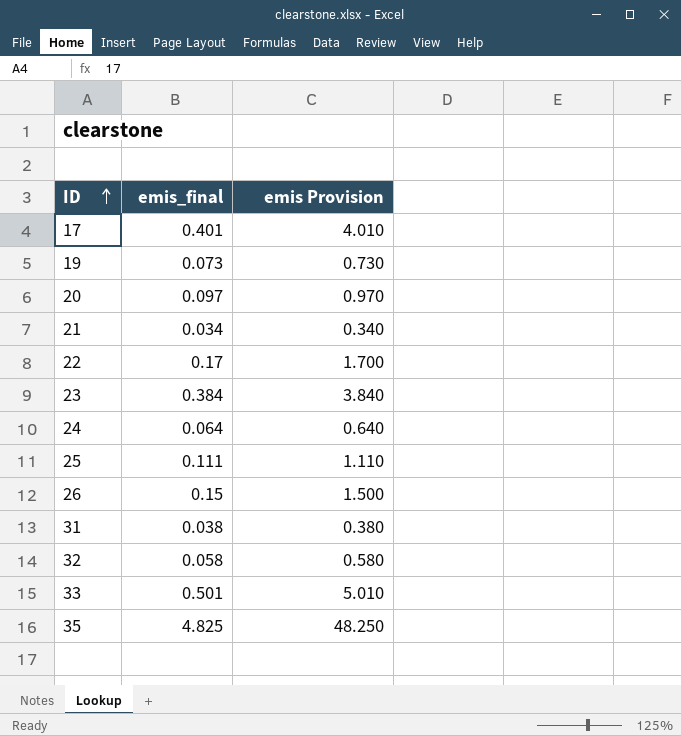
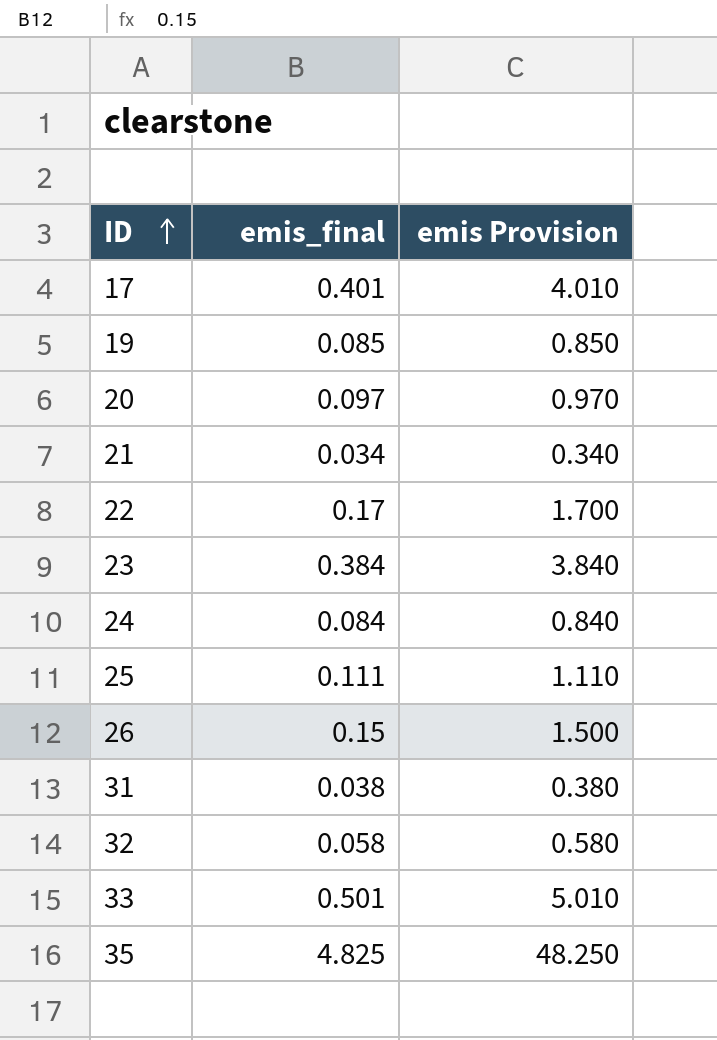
19 | emis_final: 0.073 -> 0.085
19 | emis Provision: 0.730 -> 0.850
24 | emis_final: 0.064 -> 0.084
24 | emis Provision: 0.640 -> 0.840

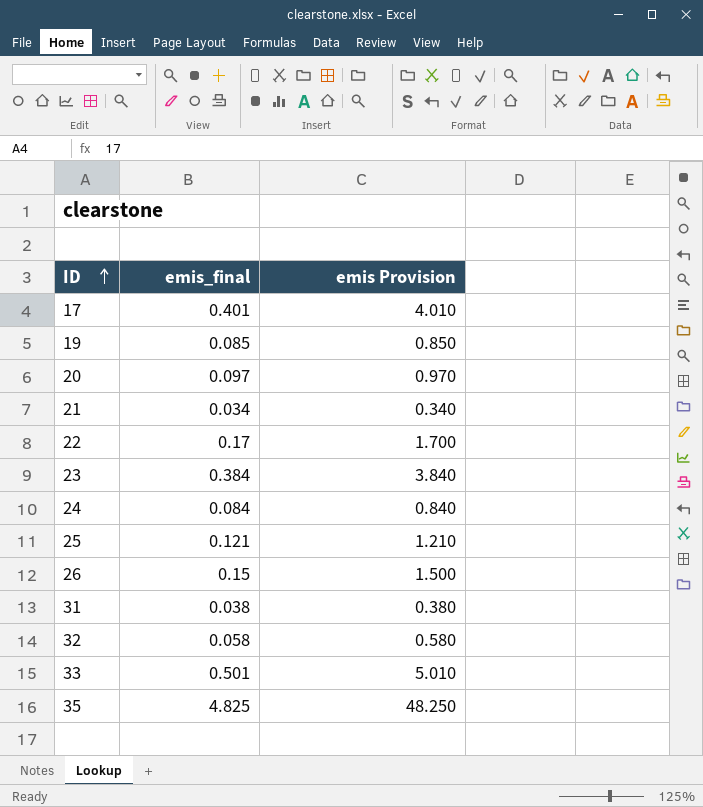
25 | emis_final: 0.111 -> 0.121
25 | emis Provision: 1.110 -> 1.210

